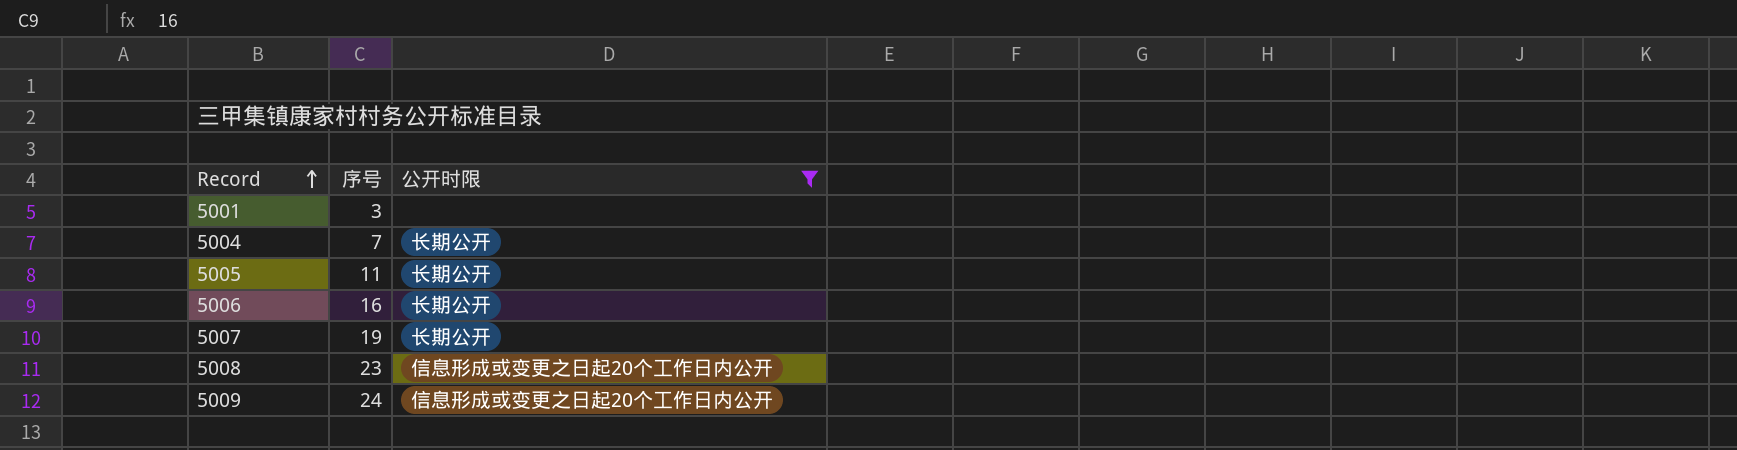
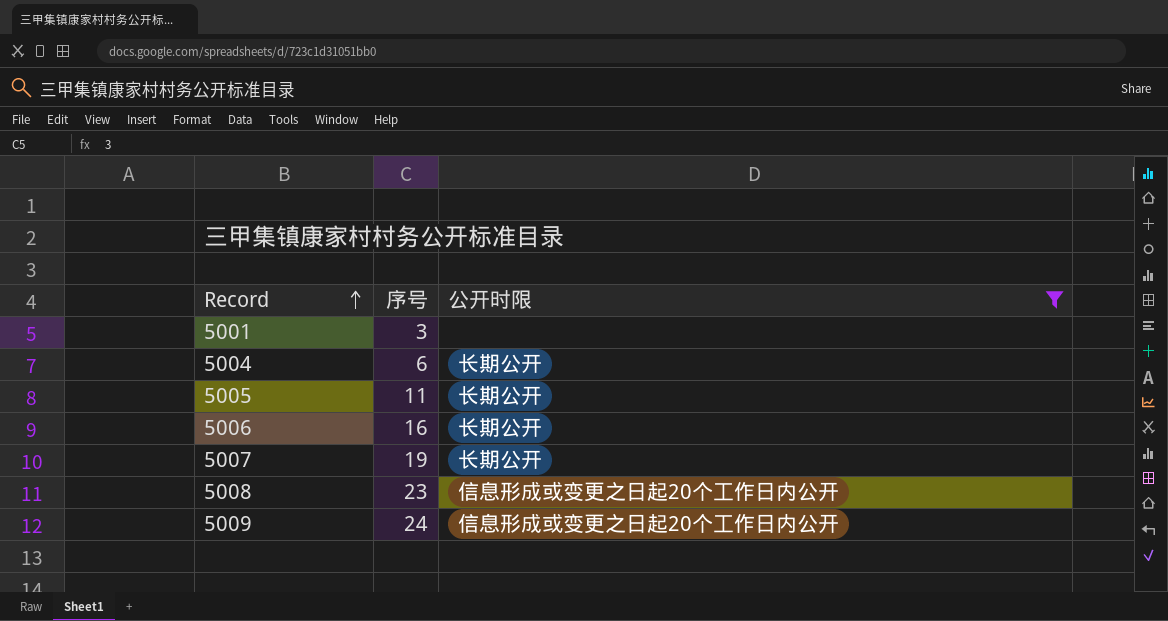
5004 | 序号: 7 -> 6

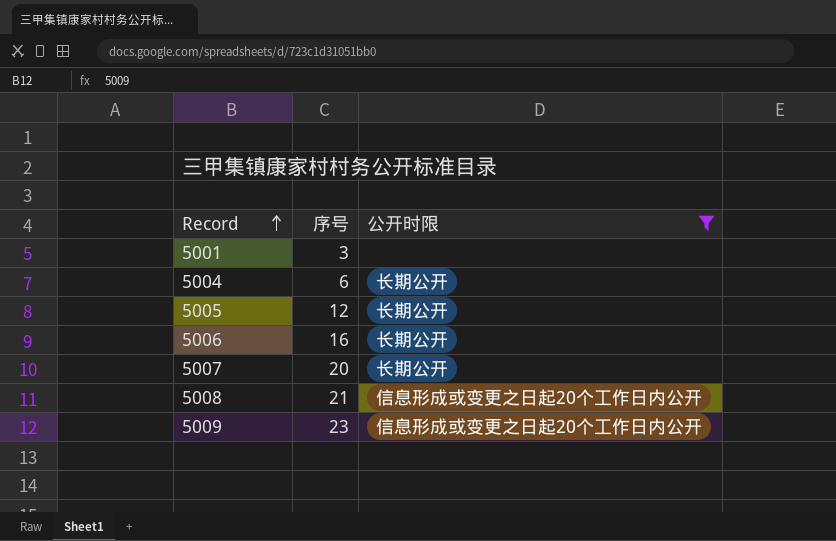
5005 | 序号: 11 -> 12
5007 | 序号: 19 -> 20
5008 | 序号: 23 -> 21
5009 | 序号: 24 -> 23

